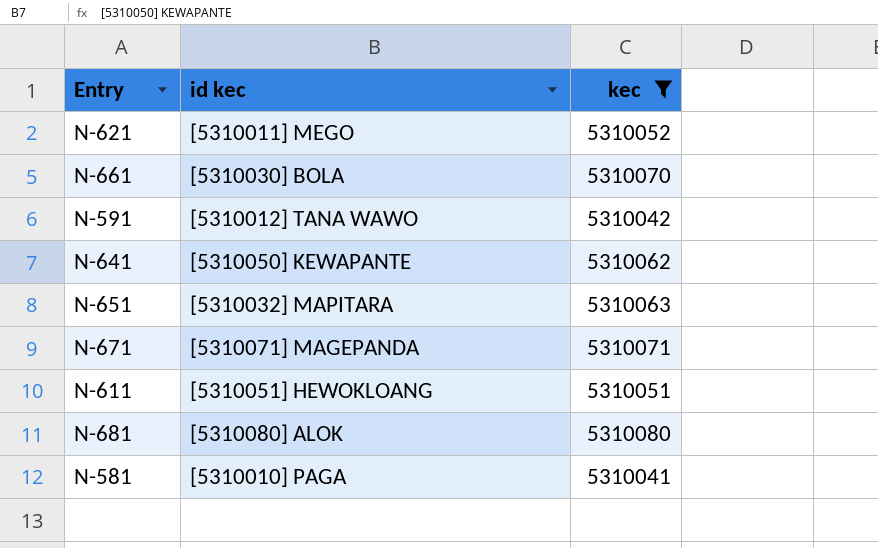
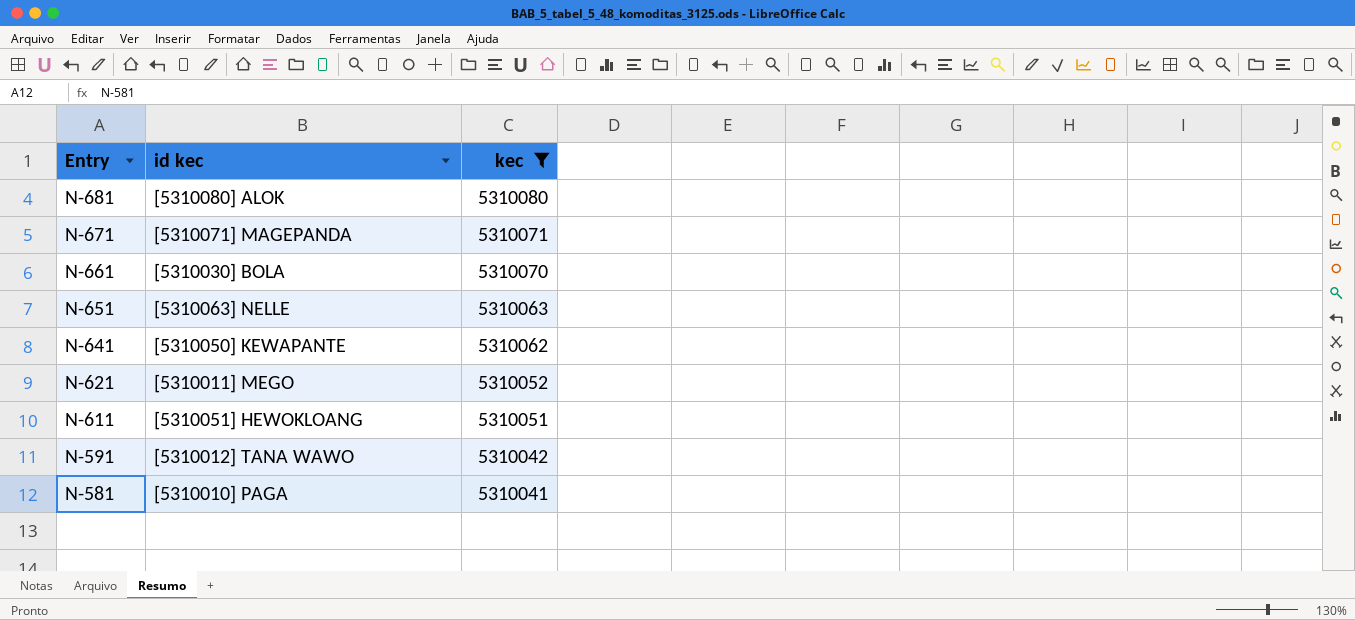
row order: none -> Entry descending
N-651 | id kec: [5310032] MAPITARA -> [5310063] NELLE

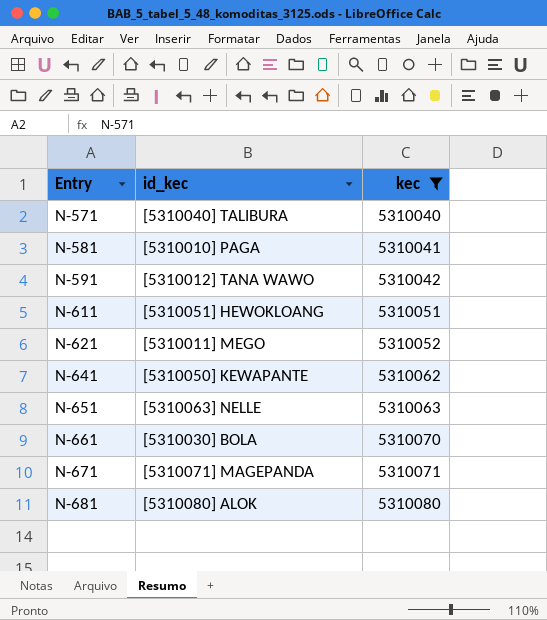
row order: Entry descending -> Entry ascending
column name: id kec -> id_kec
row N-571: none -> [5310040] TALIBURA | 5310040

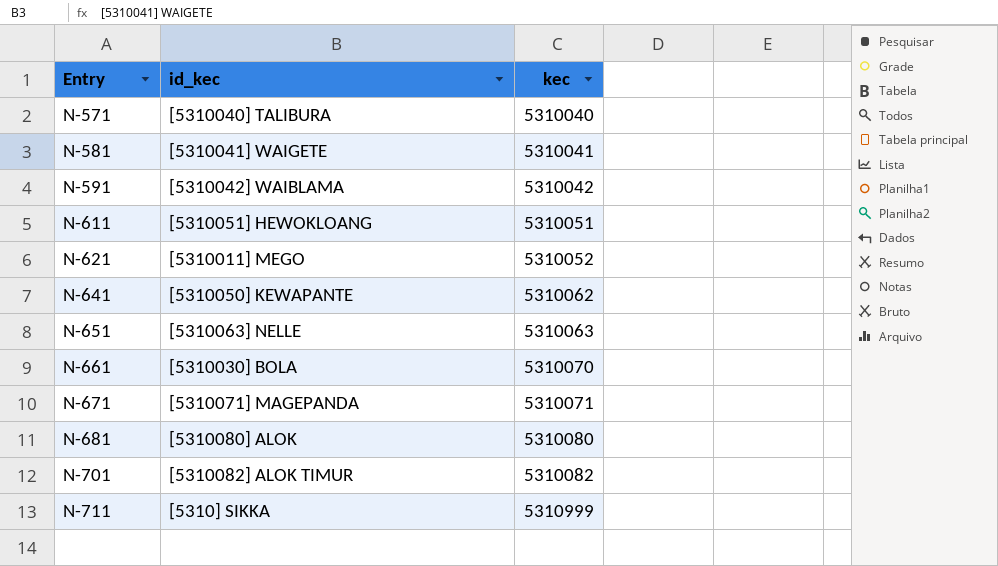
filter: kec <= 5310080 -> none
N-581 | id_kec: [5310010] PAGA -> [5310041] WAIGETE
N-591 | id_kec: [5310012] TANA WAWO -> [5310042] WAIBLAMA

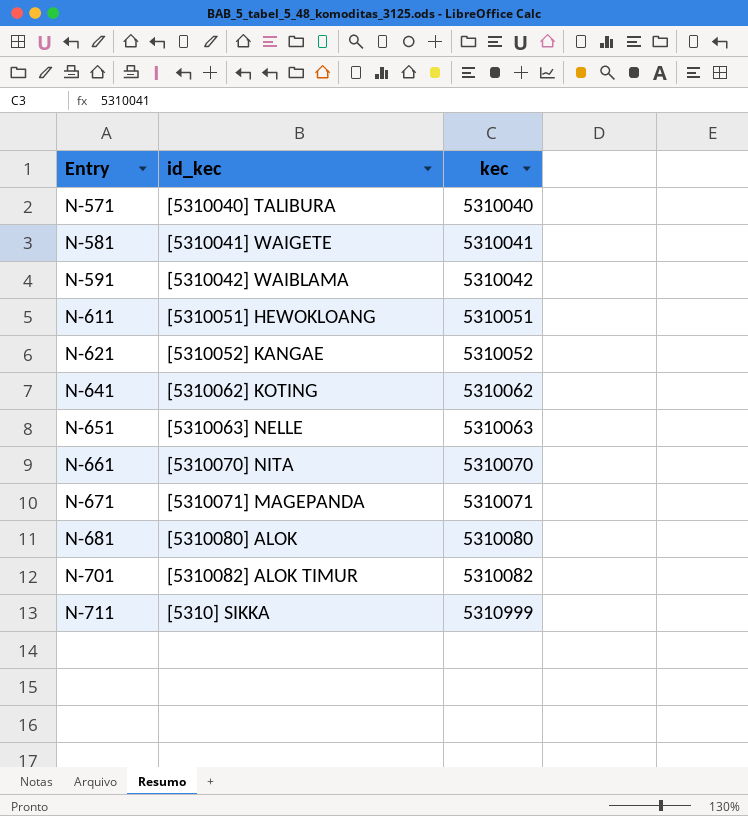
N-621 | id_kec: [5310011] MEGO -> [5310052] KANGAE
N-641 | id_kec: [5310050] KEWAPANTE -> [5310062] KOTING
N-661 | id_kec: [5310030] BOLA -> [5310070] NITA

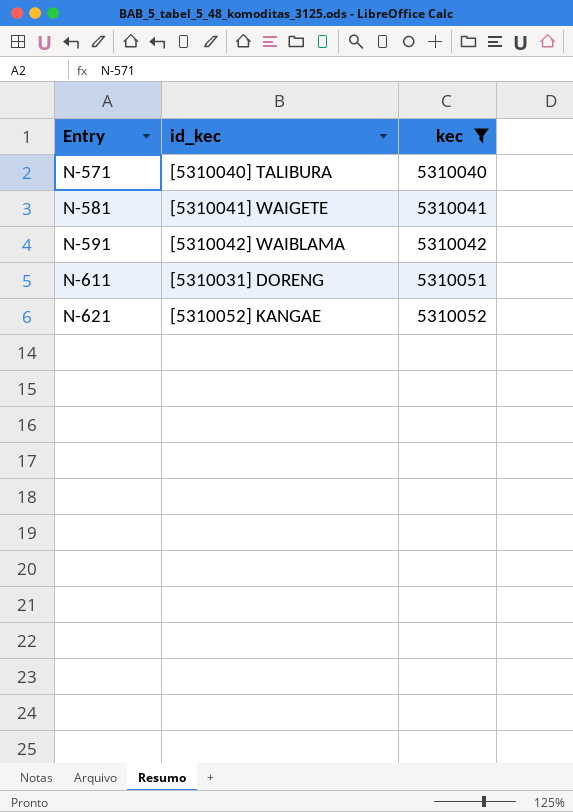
filter: none -> kec <= 5310052
N-611 | id_kec: [5310051] HEWOKLOANG -> [5310031] DORENG

